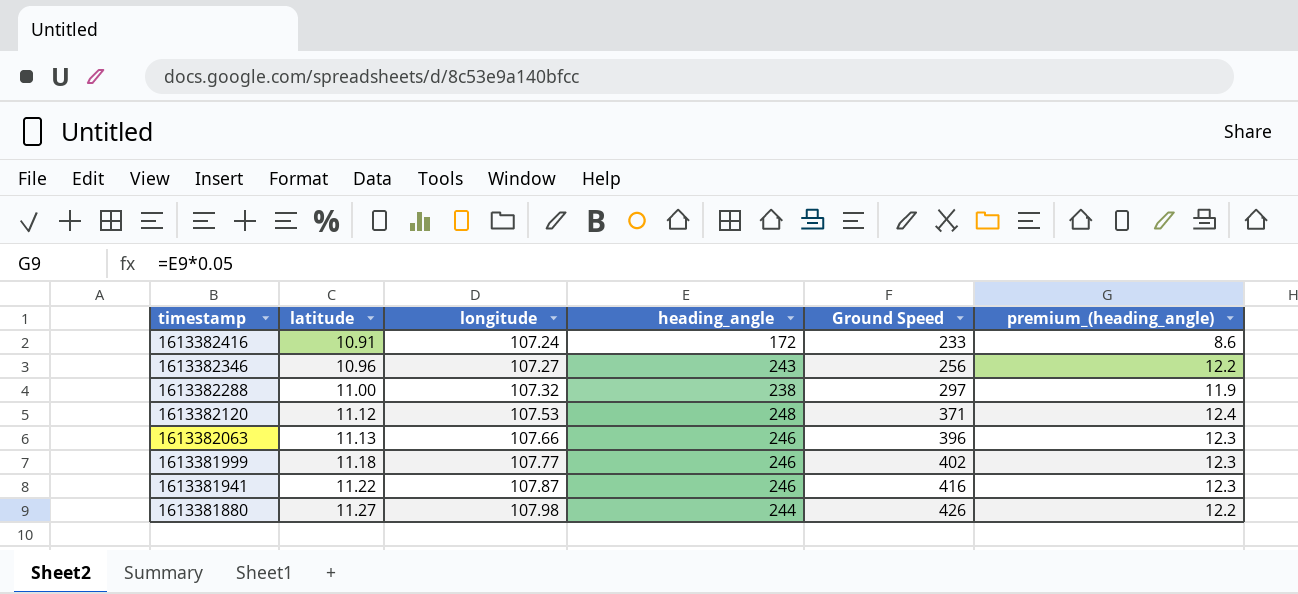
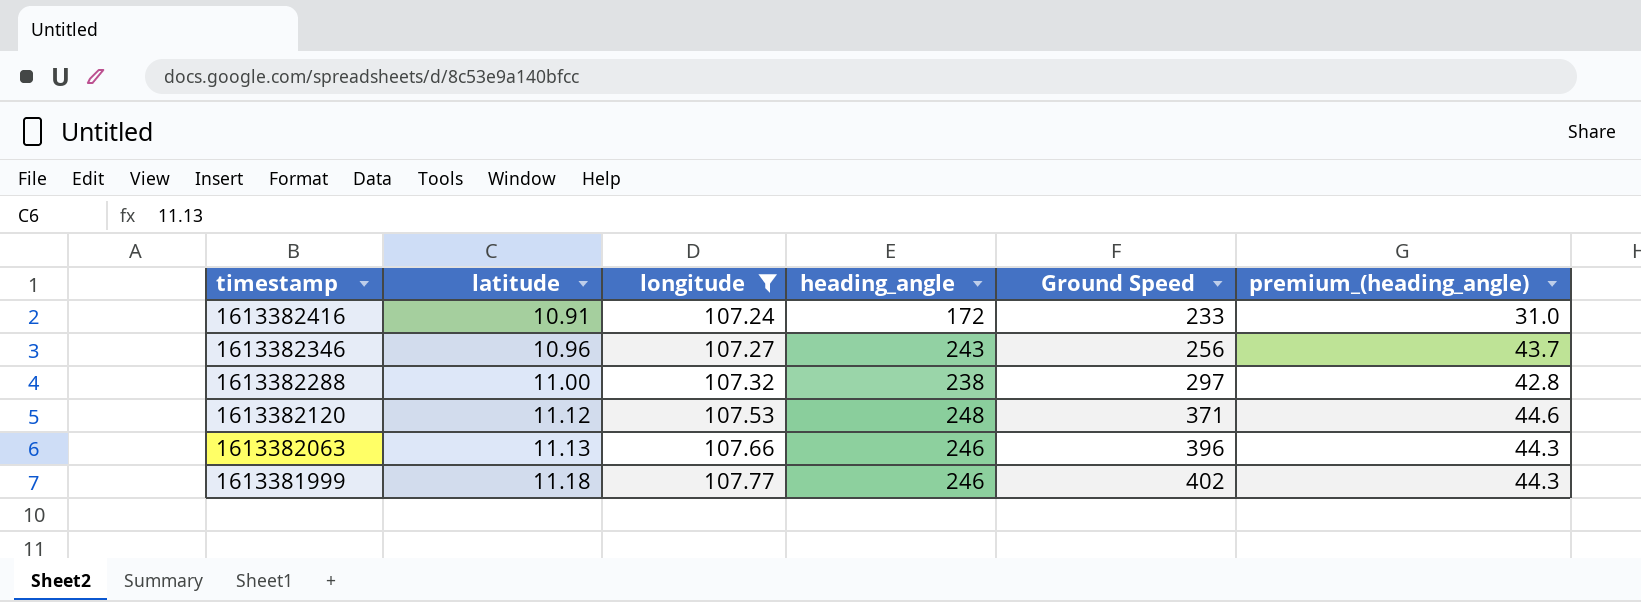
filter: none -> longitude <= 107.77
column premium_(heading_angle) | formula: [heading_angle] * 0.05 -> [heading_angle] * 0.18

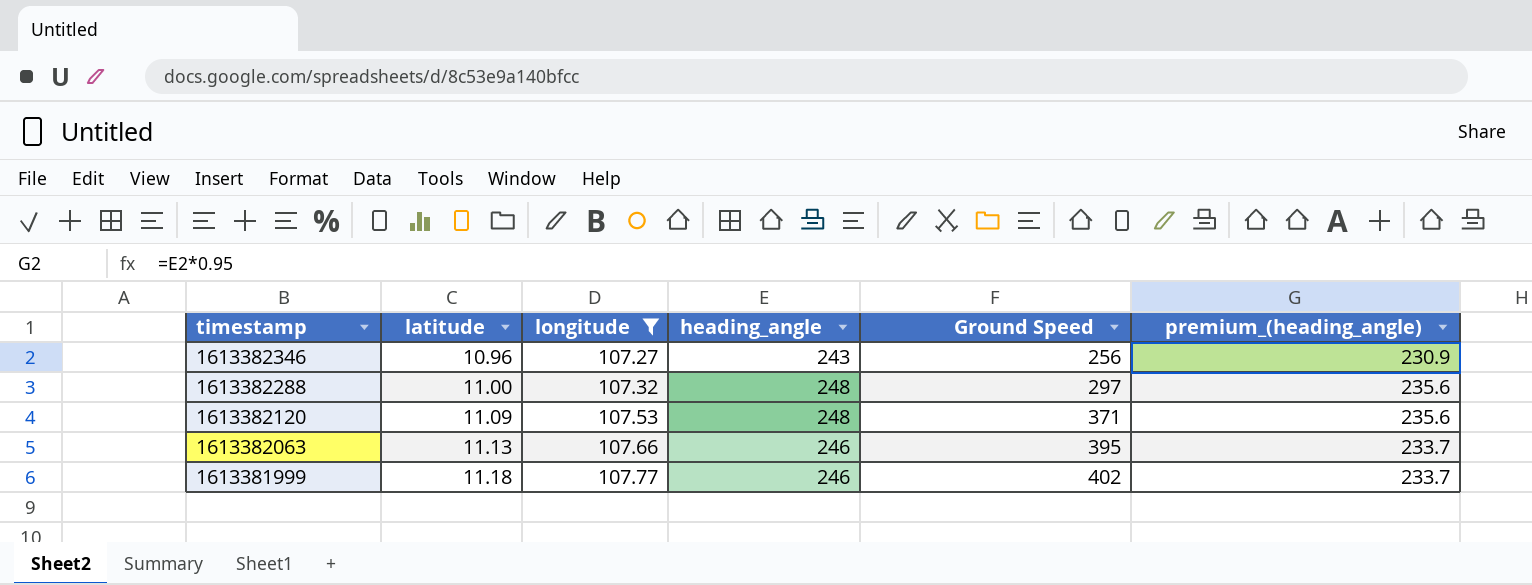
column premium_(heading_angle) | formula: [heading_angle] * 0.18 -> [heading_angle] * 0.95
row 1613382416: 10.91 | 107.24 | 172 | 233 | 31.0 -> none
1613382288 | heading_angle: 238 -> 248
1613382120 | latitude: 11.12 -> 11.09
1613382063 | Ground Speed: 396 -> 395

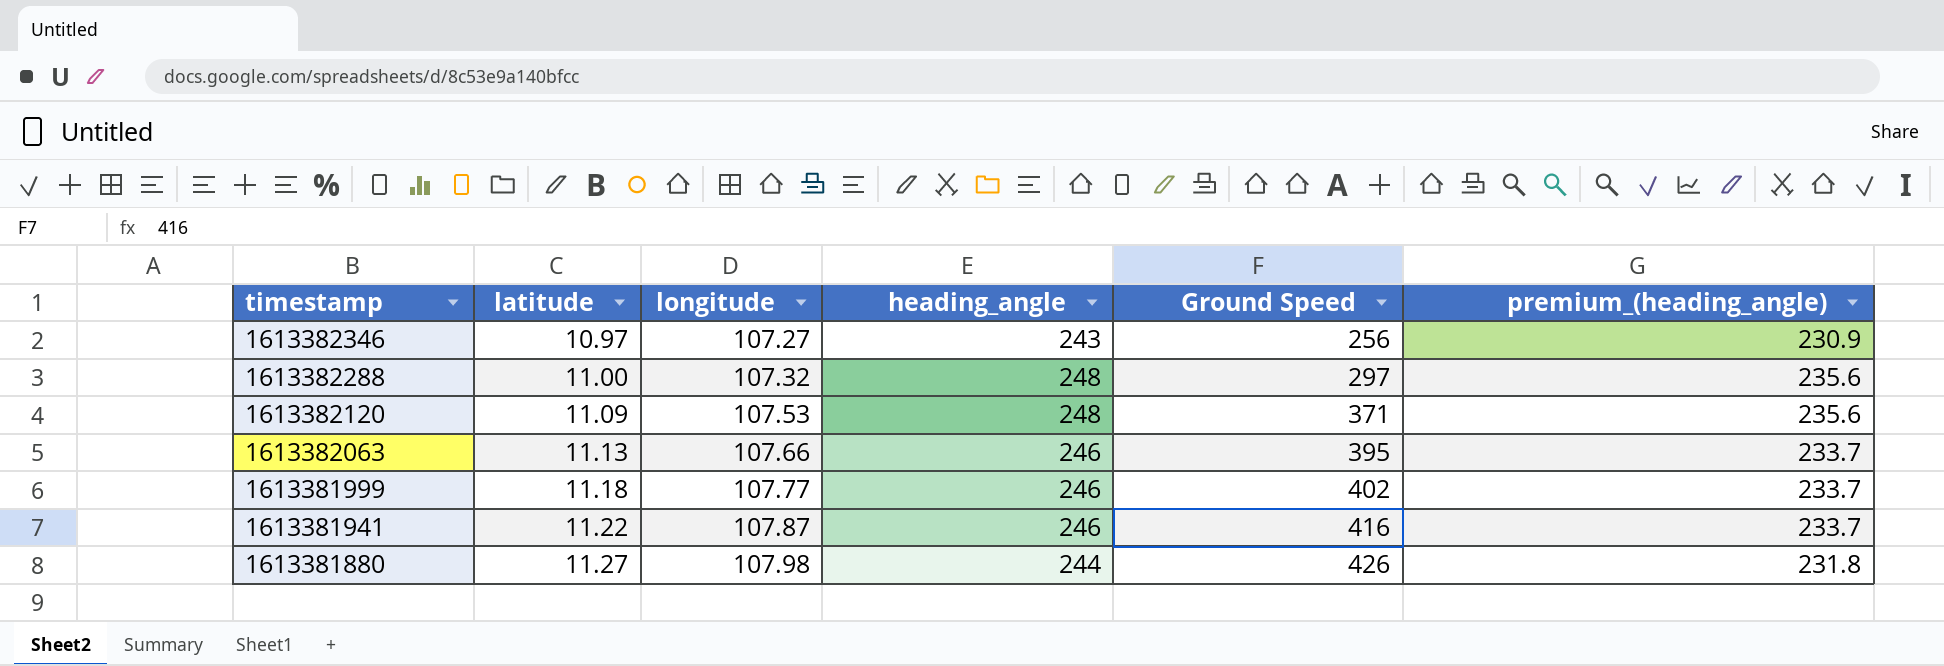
filter: longitude <= 107.77 -> none
1613382346 | latitude: 10.96 -> 10.97

